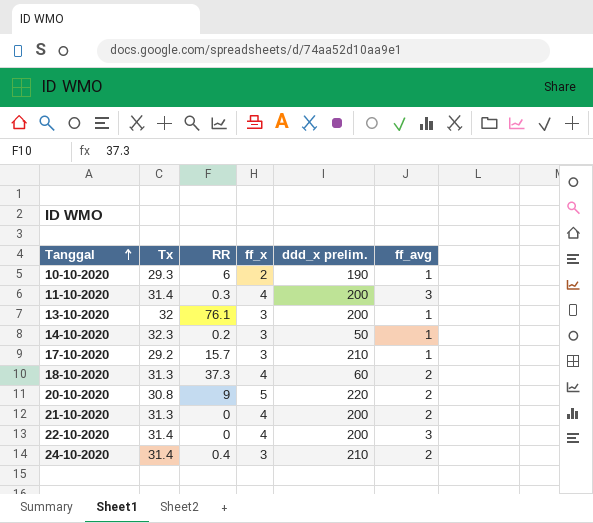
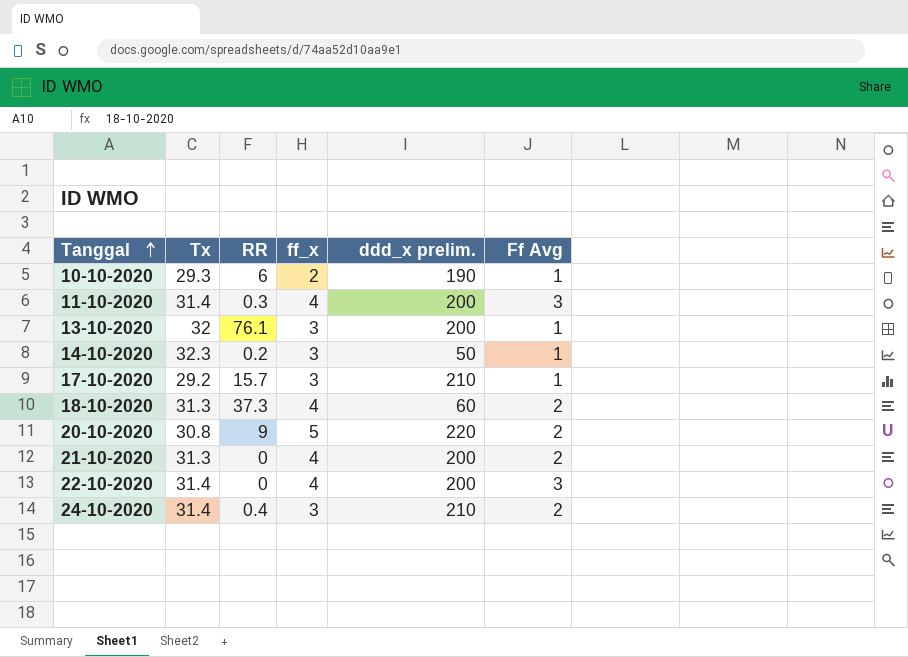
column name: ff_avg -> Ff Avg

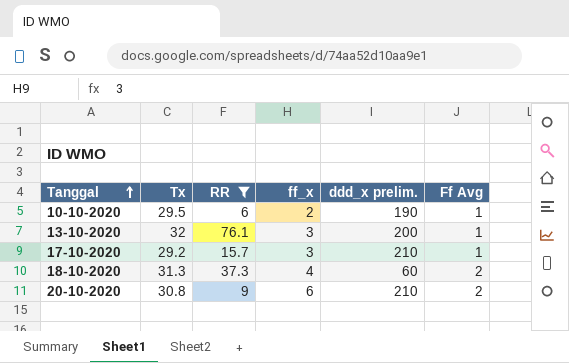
filter: none -> RR >= 6
10-10-2020 | Tx: 29.3 -> 29.5
20-10-2020 | ff_x: 5 -> 6
20-10-2020 | ddd_x prelim.: 220 -> 210

